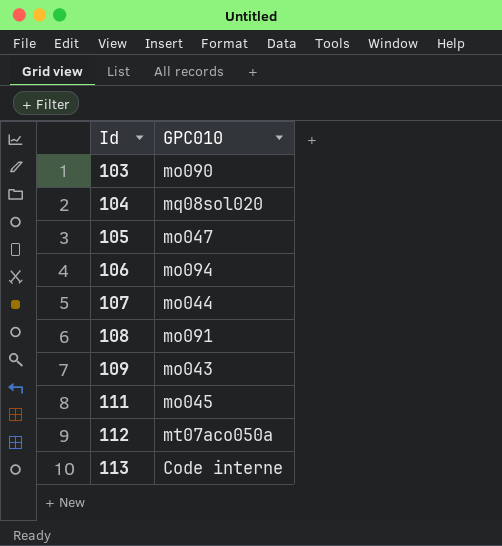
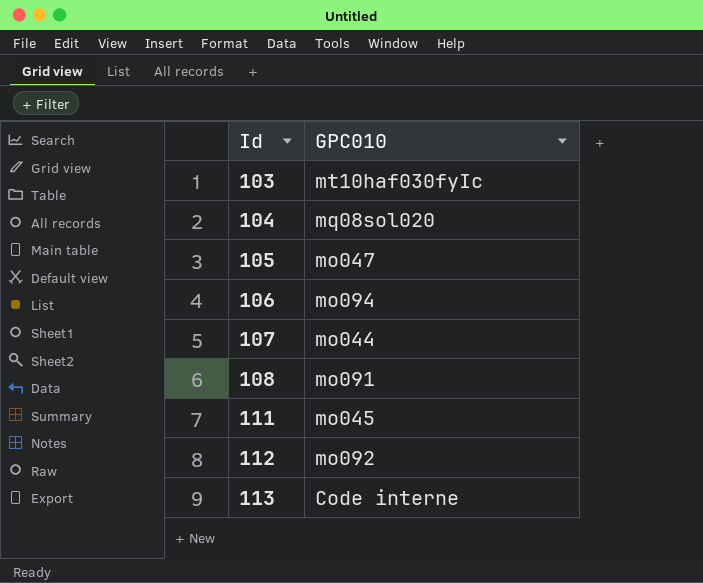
row 109: mo043 -> none
103 | GPC010: mo090 -> mt10haf030fyIc
112 | GPC010: mt07aco050a -> mo092

